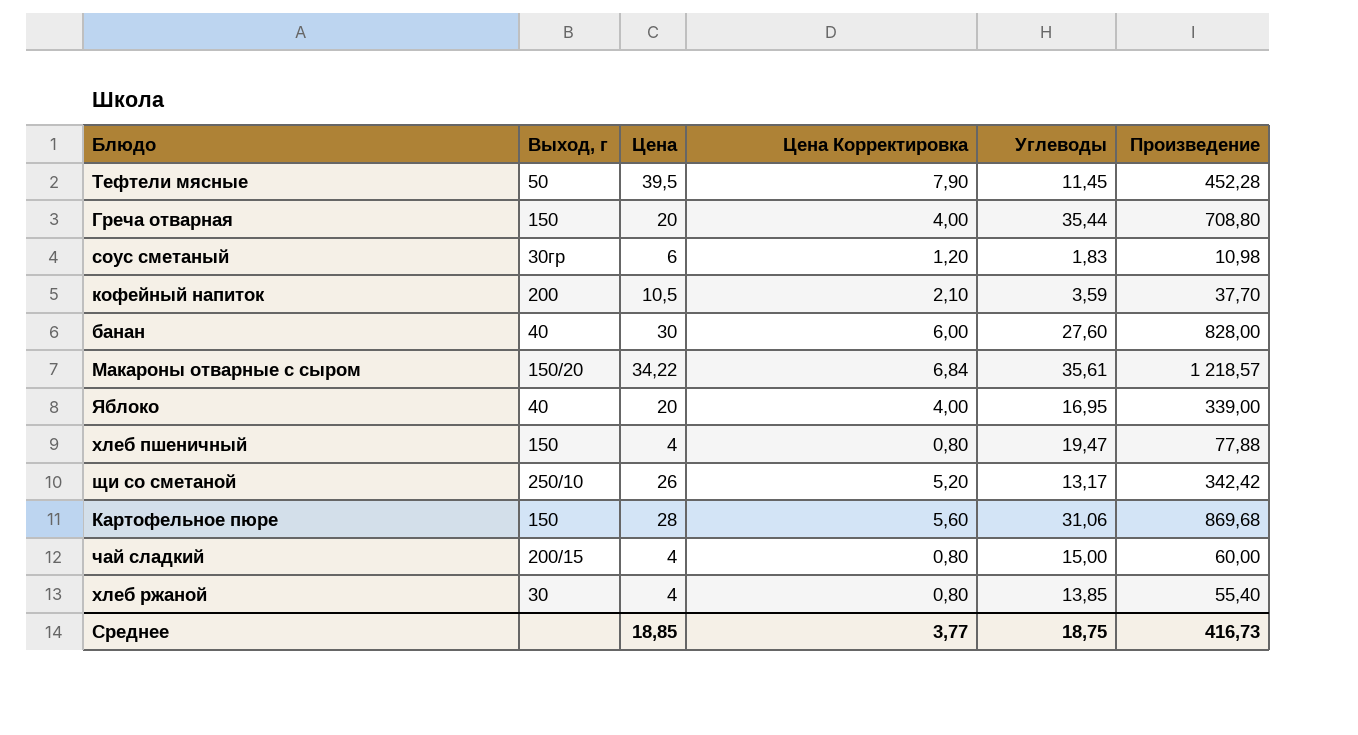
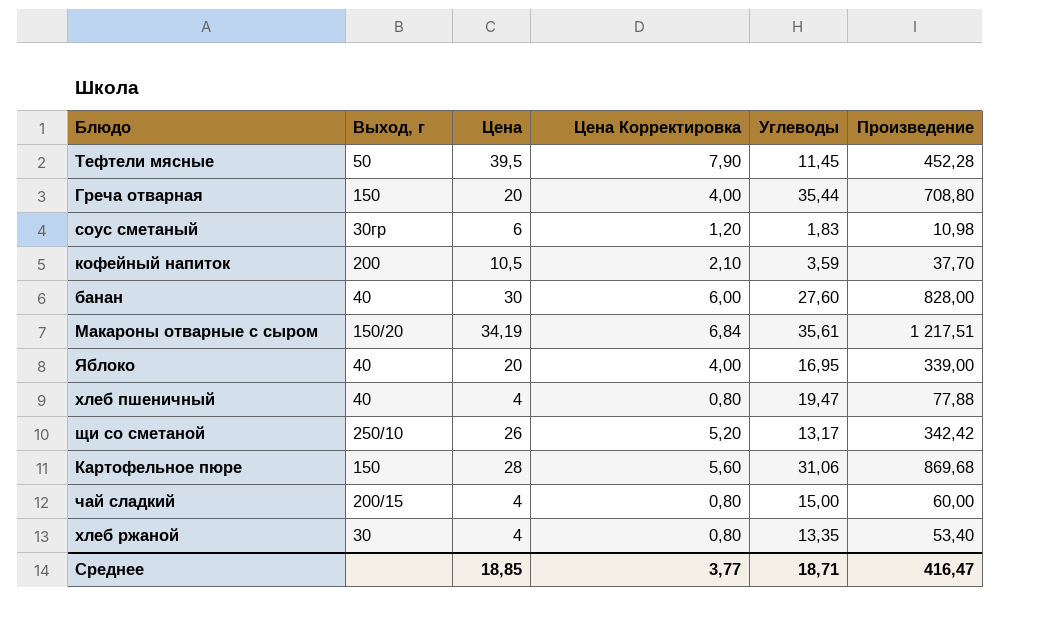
Макароны отварные с сыром | Цена: 34,22 -> 34,19
Макароны отварные с сыром | Произведение: 1 218,57 -> 1 217,51
хлеб пшеничный | Выход, г: 150 -> 40
хлеб ржаной | Углеводы: 13,85 -> 13,35
хлеб ржаной | Произведение: 55,40 -> 53,40
Среднее | Углеводы: 18,75 -> 18,71
Среднее | Произведение: 416,73 -> 416,47

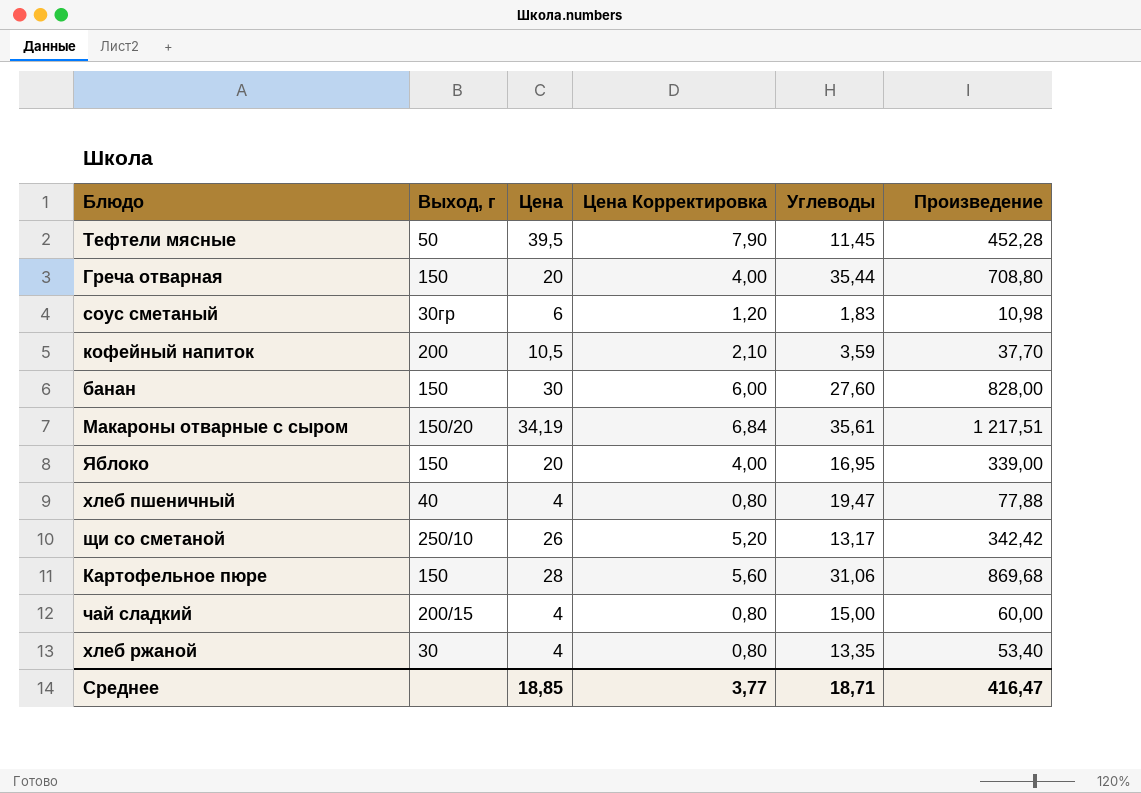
банан | Выход, г: 40 -> 150
Яблоко | Выход, г: 40 -> 150

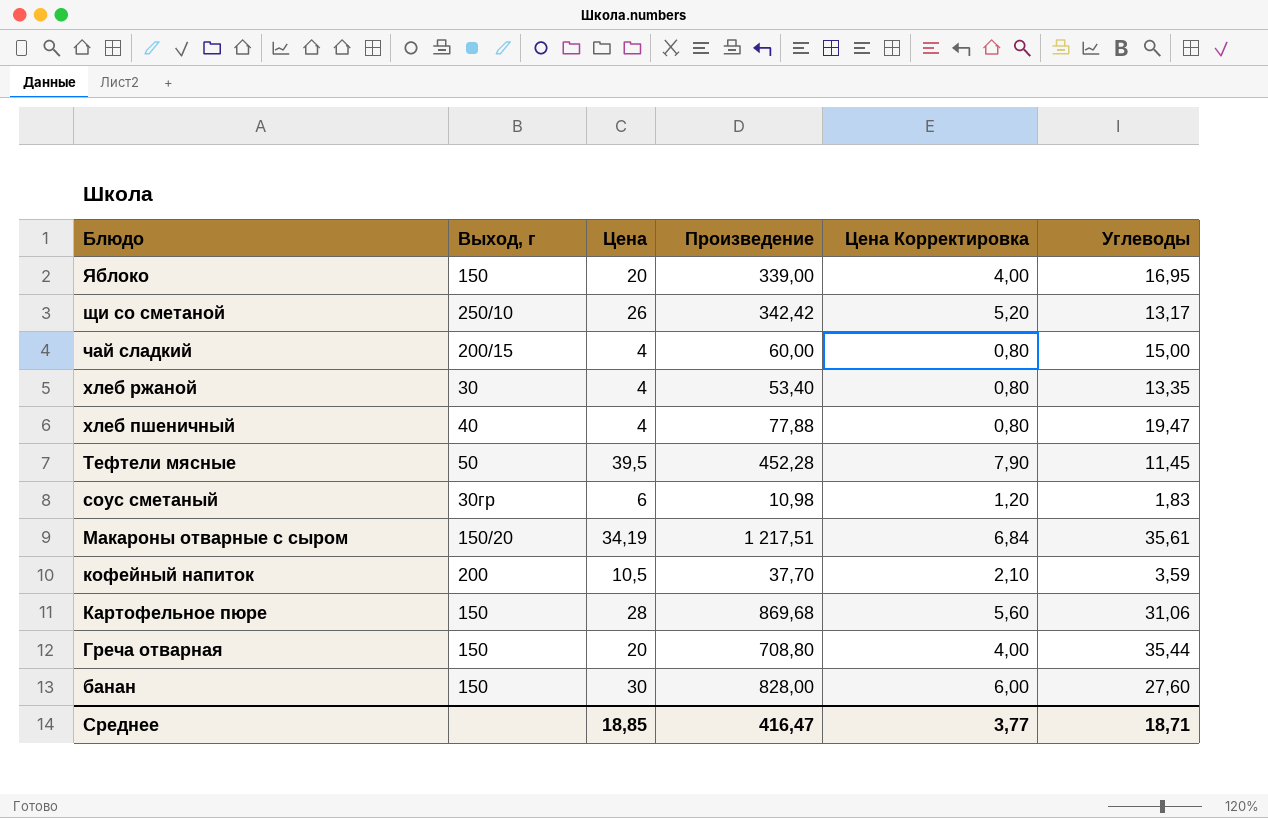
row order: none -> Блюдо descending
column Произведение | position: 6 -> 4

